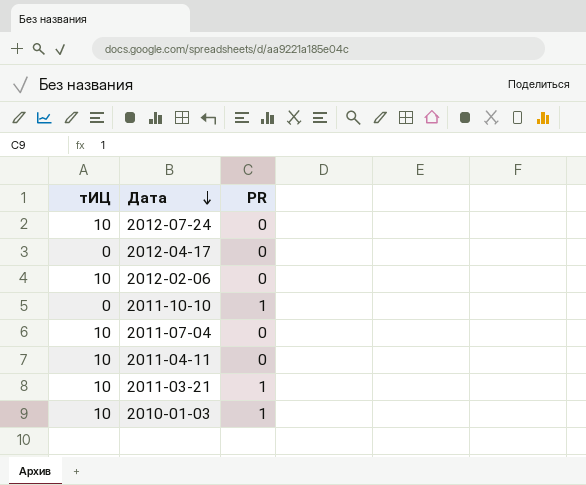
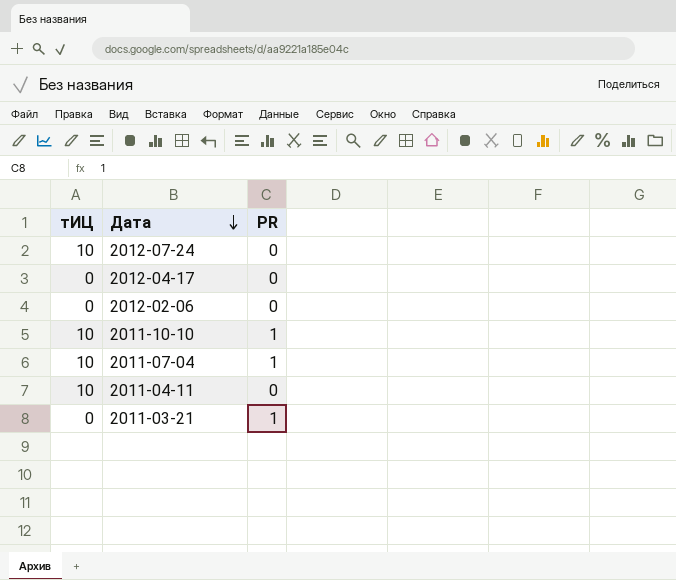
row 2010-01-03: 10 | 1 -> none
2012-02-06 | тИЦ: 10 -> 0
2011-10-10 | тИЦ: 0 -> 10
2011-07-04 | PR: 0 -> 1
2011-03-21 | тИЦ: 10 -> 0

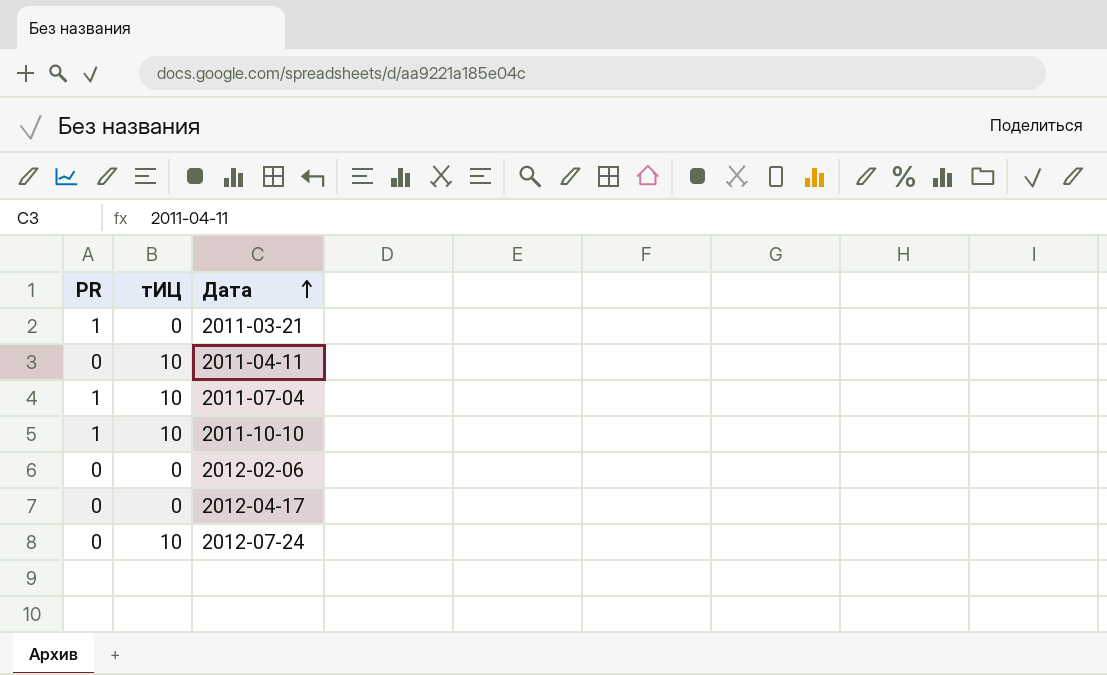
row order: Дата descending -> Дата ascending
column PR | position: 3 -> 1

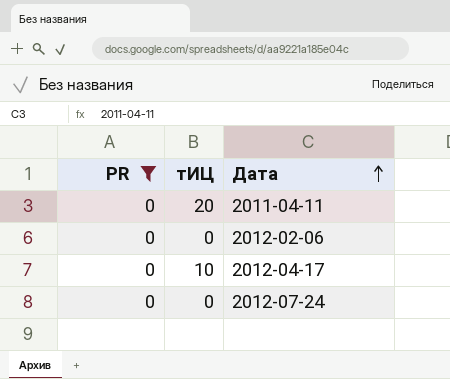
filter: none -> PR = 0
2011-04-11 | тИЦ: 10 -> 20
2012-04-17 | тИЦ: 0 -> 10
2012-07-24 | тИЦ: 10 -> 0

